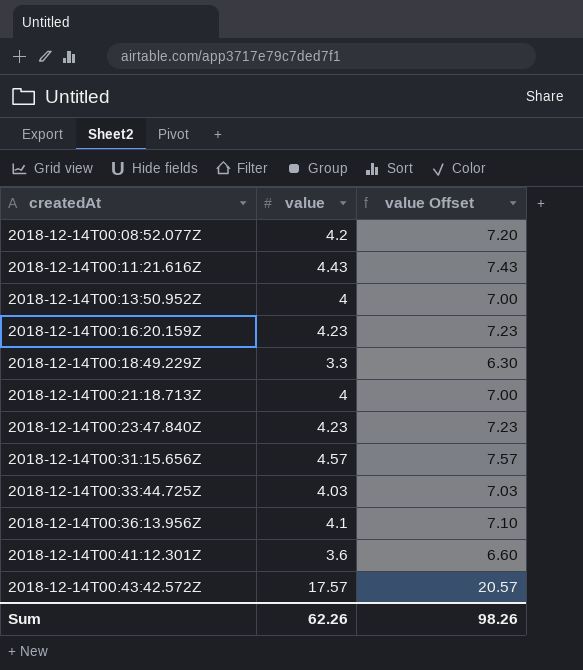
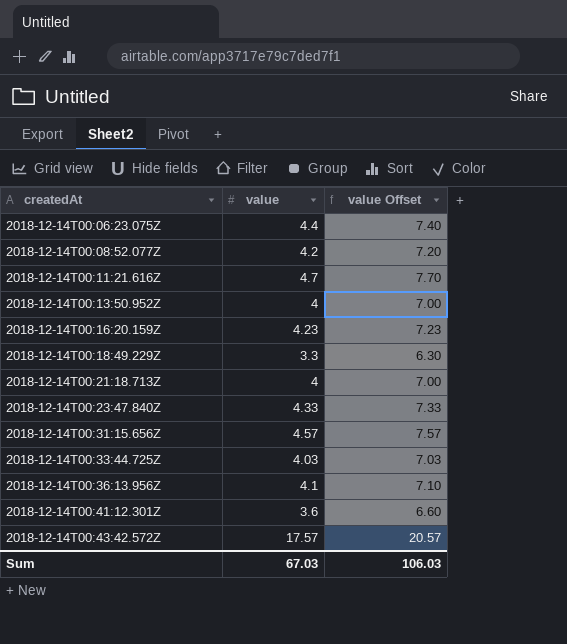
row 2018-12-14T00:06:23.075Z: none -> 4.4 | 7.40
2018-12-14T00:11:21.616Z | value: 4.43 -> 4.7
2018-12-14T00:11:21.616Z | value Offset: 7.43 -> 7.70
2018-12-14T00:23:47.840Z | value: 4.23 -> 4.33
2018-12-14T00:23:47.840Z | value Offset: 7.23 -> 7.33
Sum | value: 62.26 -> 67.03
Sum | value Offset: 98.26 -> 106.03

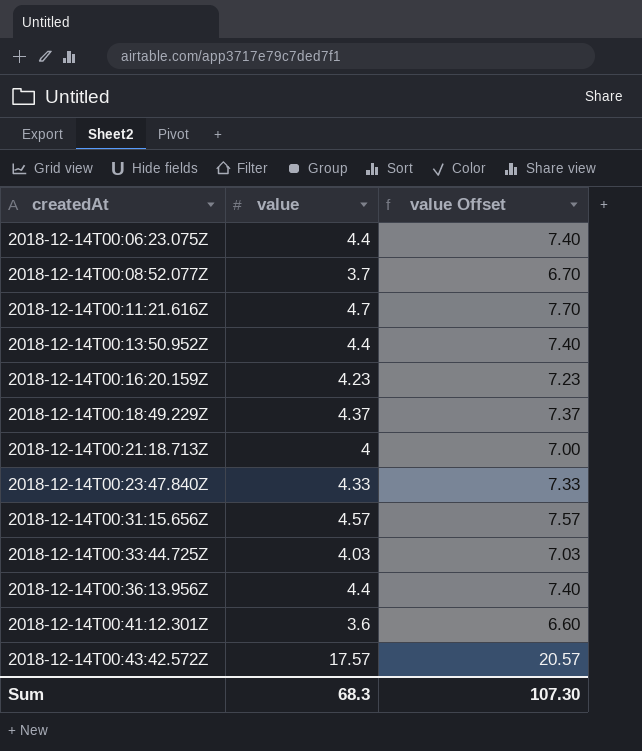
2018-12-14T00:08:52.077Z | value: 4.2 -> 3.7
2018-12-14T00:08:52.077Z | value Offset: 7.20 -> 6.70
2018-12-14T00:13:50.952Z | value: 4 -> 4.4
2018-12-14T00:13:50.952Z | value Offset: 7.00 -> 7.40
2018-12-14T00:18:49.229Z | value: 3.3 -> 4.37
2018-12-14T00:18:49.229Z | value Offset: 6.30 -> 7.37
2018-12-14T00:36:13.956Z | value: 4.1 -> 4.4
2018-12-14T00:36:13.956Z | value Offset: 7.10 -> 7.40
Sum | value: 67.03 -> 68.3
Sum | value Offset: 106.03 -> 107.30

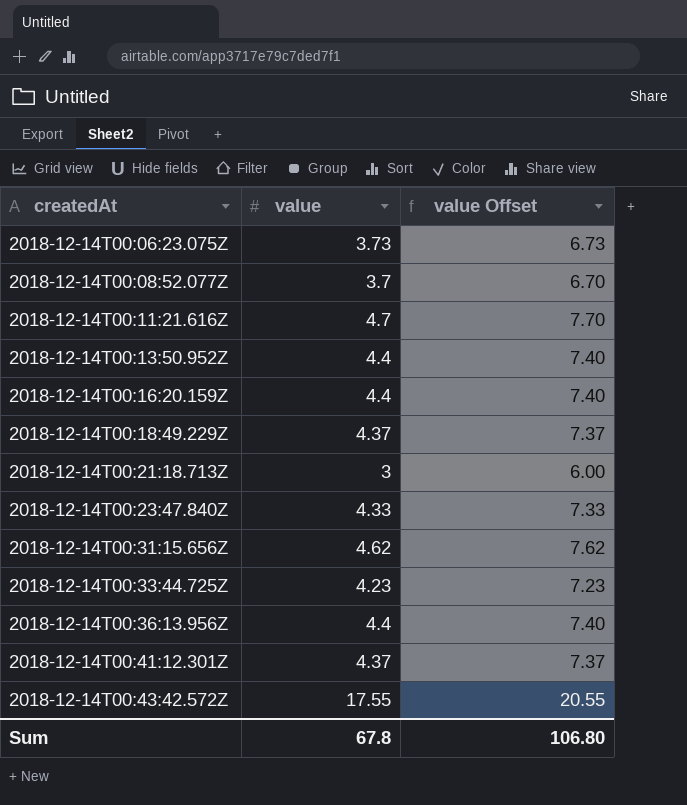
2018-12-14T00:06:23.075Z | value: 4.4 -> 3.73
2018-12-14T00:06:23.075Z | value Offset: 7.40 -> 6.73
2018-12-14T00:16:20.159Z | value: 4.23 -> 4.4
2018-12-14T00:16:20.159Z | value Offset: 7.23 -> 7.40
2018-12-14T00:21:18.713Z | value: 4 -> 3
2018-12-14T00:21:18.713Z | value Offset: 7.00 -> 6.00
2018-12-14T00:31:15.656Z | value: 4.57 -> 4.62
2018-12-14T00:31:15.656Z | value Offset: 7.57 -> 7.62
2018-12-14T00:33:44.725Z | value: 4.03 -> 4.23
2018-12-14T00:33:44.725Z | value Offset: 7.03 -> 7.23
2018-12-14T00:41:12.301Z | value: 3.6 -> 4.37
2018-12-14T00:41:12.301Z | value Offset: 6.60 -> 7.37
2018-12-14T00:43:42.572Z | value: 17.57 -> 17.55
2018-12-14T00:43:42.572Z | value Offset: 20.57 -> 20.55
Sum | value: 68.3 -> 67.8
Sum | value Offset: 107.30 -> 106.80

